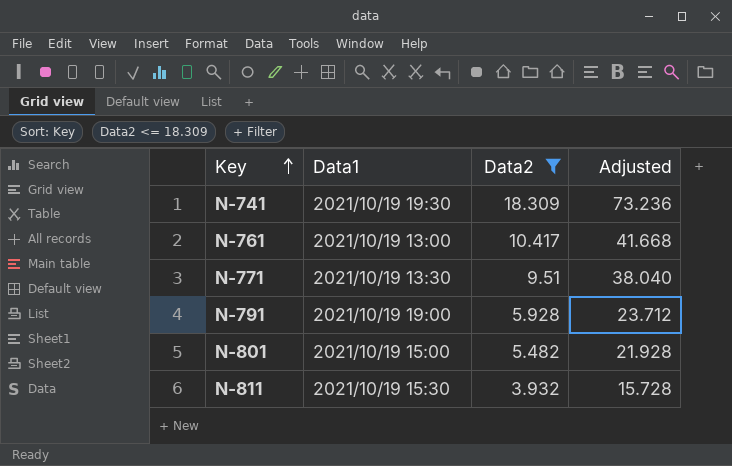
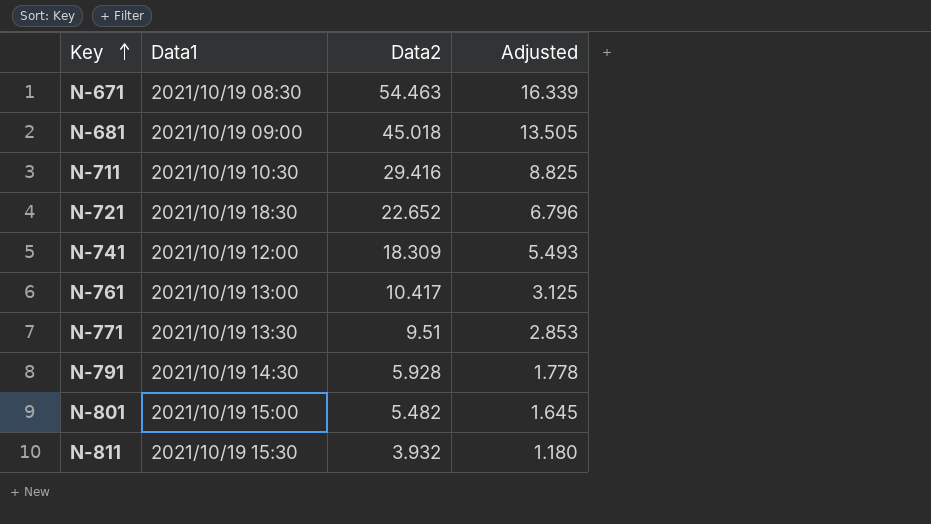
filter: Data2 <= 18.309 -> none
column Adjusted | formula: [Data2] * 4 -> [Data2] * 0.3
N-741 | Data1: 2021/10/19 19:30 -> 2021/10/19 12:00
N-791 | Data1: 2021/10/19 19:00 -> 2021/10/19 14:30

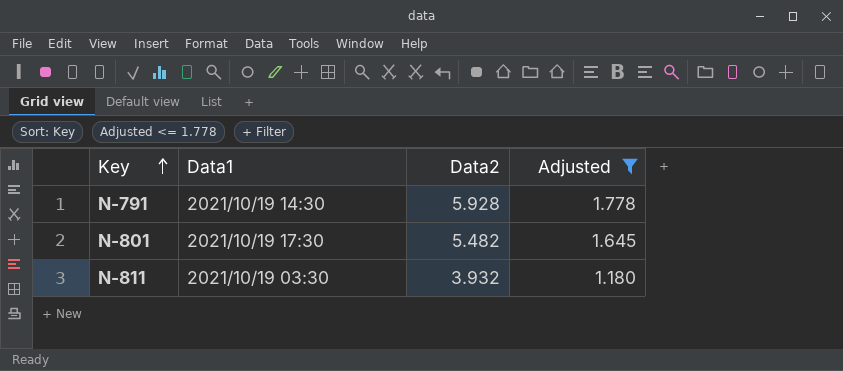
filter: none -> Adjusted <= 1.778
N-801 | Data1: 2021/10/19 15:00 -> 2021/10/19 17:30
N-811 | Data1: 2021/10/19 15:30 -> 2021/10/19 03:30

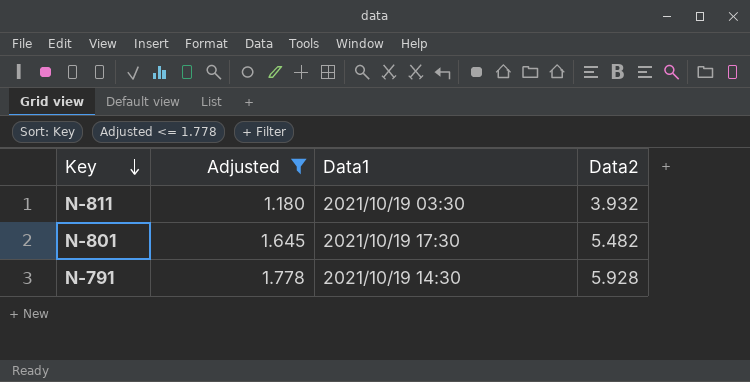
row order: Key ascending -> Key descending
column Adjusted | position: 4 -> 2

